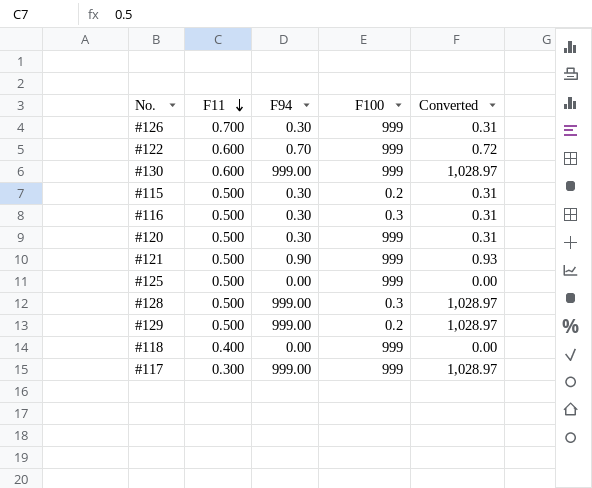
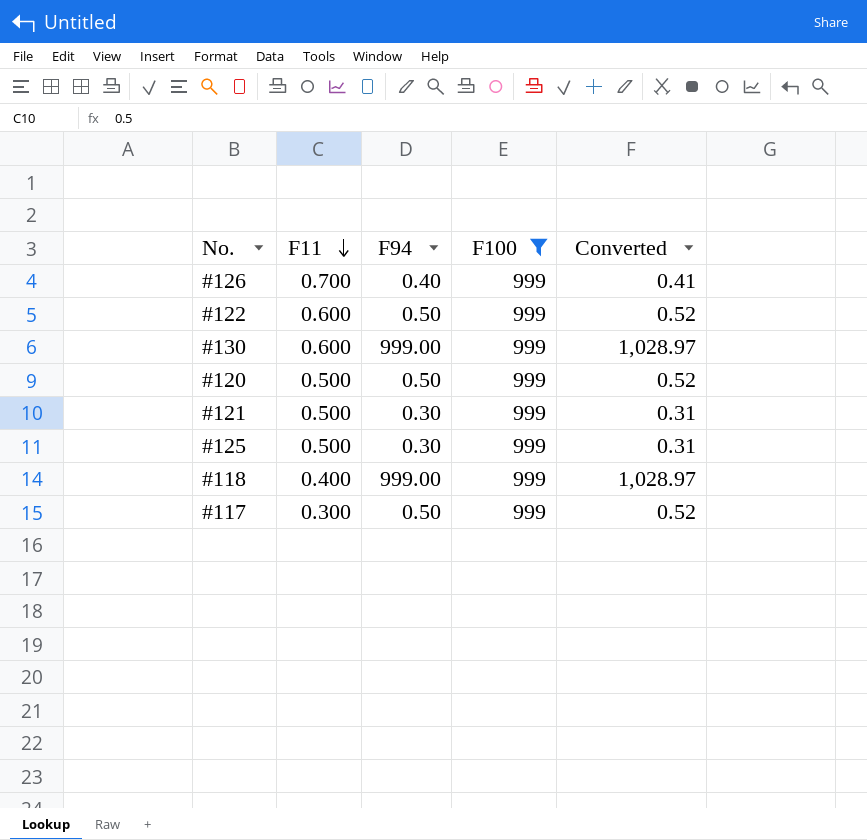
filter: none -> F100 = 999
#126 | F94: 0.30 -> 0.40
#126 | Converted: 0.31 -> 0.41
#122 | F94: 0.70 -> 0.50
#122 | Converted: 0.72 -> 0.52
#120 | F94: 0.30 -> 0.50
#120 | Converted: 0.31 -> 0.52
#121 | F94: 0.90 -> 0.30
#121 | Converted: 0.93 -> 0.31
#125 | F94: 0.00 -> 0.30
#125 | Converted: 0.00 -> 0.31
#118 | F94: 0.00 -> 999.00
#118 | Converted: 0.00 -> 1,028.97
#117 | F94: 999.00 -> 0.50
#117 | Converted: 1,028.97 -> 0.52

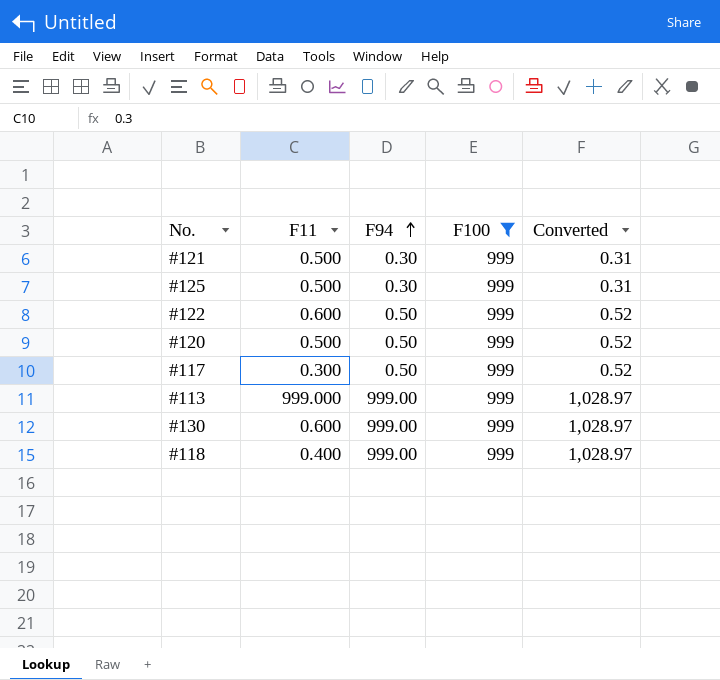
row order: F11 descending -> F94 ascending
row #126: 0.700 | 0.40 | 999 | 0.41 -> none
row #113: none -> 999.000 | 999.00 | 999 | 1,028.97

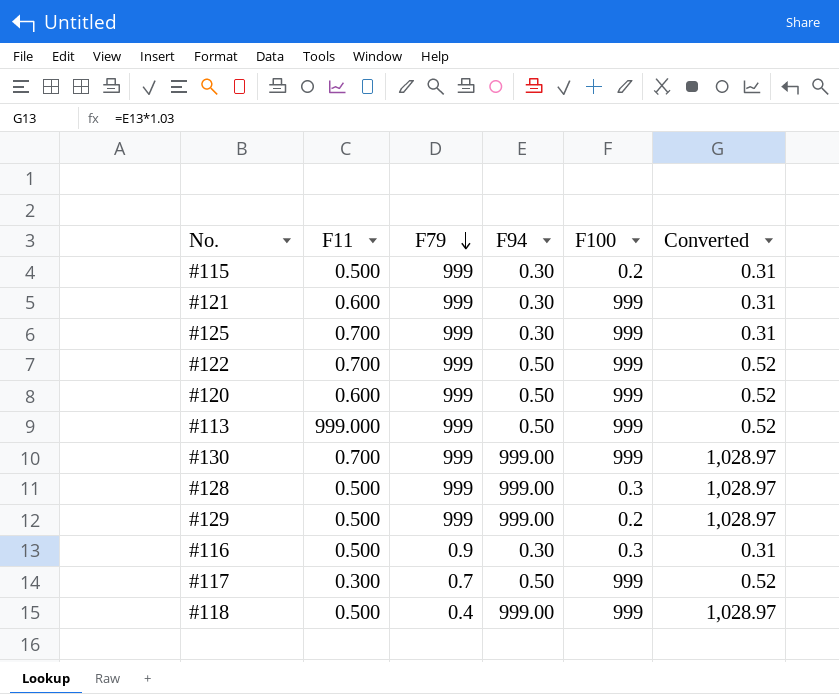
filter: F100 = 999 -> none
row order: F94 ascending -> F79 descending
column F79 | position: none -> 3
#121 | F11: 0.500 -> 0.600
#125 | F11: 0.500 -> 0.700
#122 | F11: 0.600 -> 0.700
#120 | F11: 0.500 -> 0.600
#113 | F94: 999.00 -> 0.50
#113 | Converted: 1,028.97 -> 0.52
#130 | F11: 0.600 -> 0.700
#118 | F11: 0.400 -> 0.500

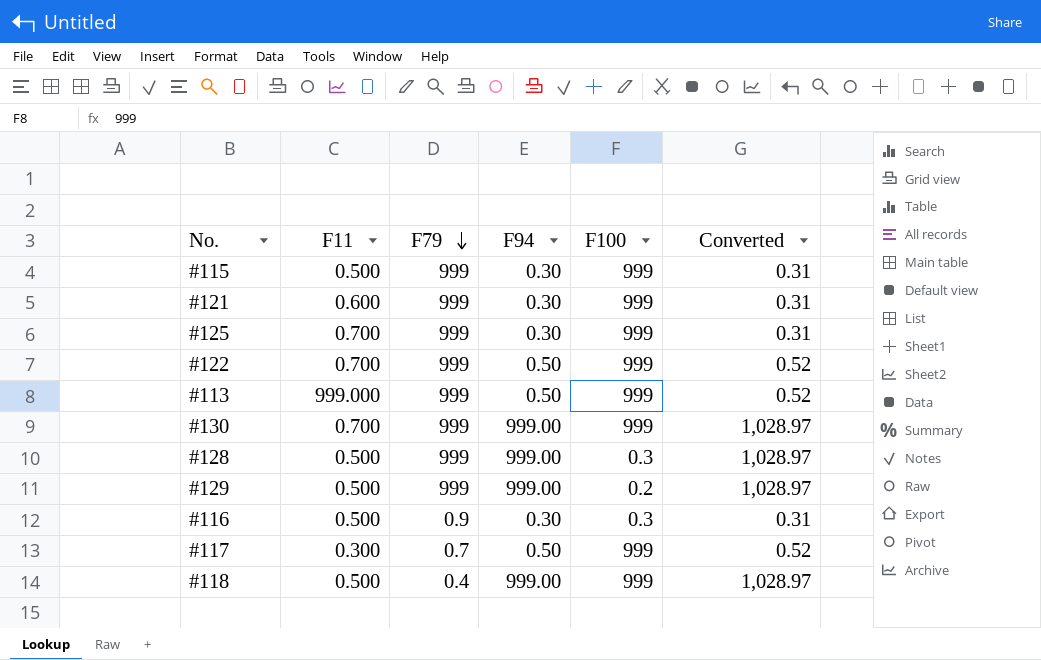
row #120: 0.600 | 999 | 0.50 | 999 | 0.52 -> none
#115 | F100: 0.2 -> 999

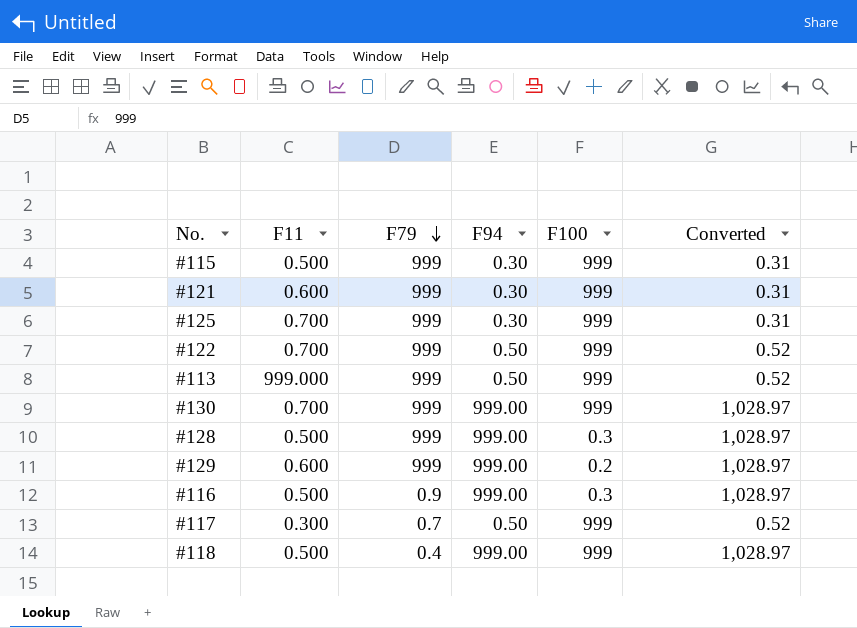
#129 | F11: 0.500 -> 0.600
#116 | F94: 0.30 -> 999.00
#116 | Converted: 0.31 -> 1,028.97

